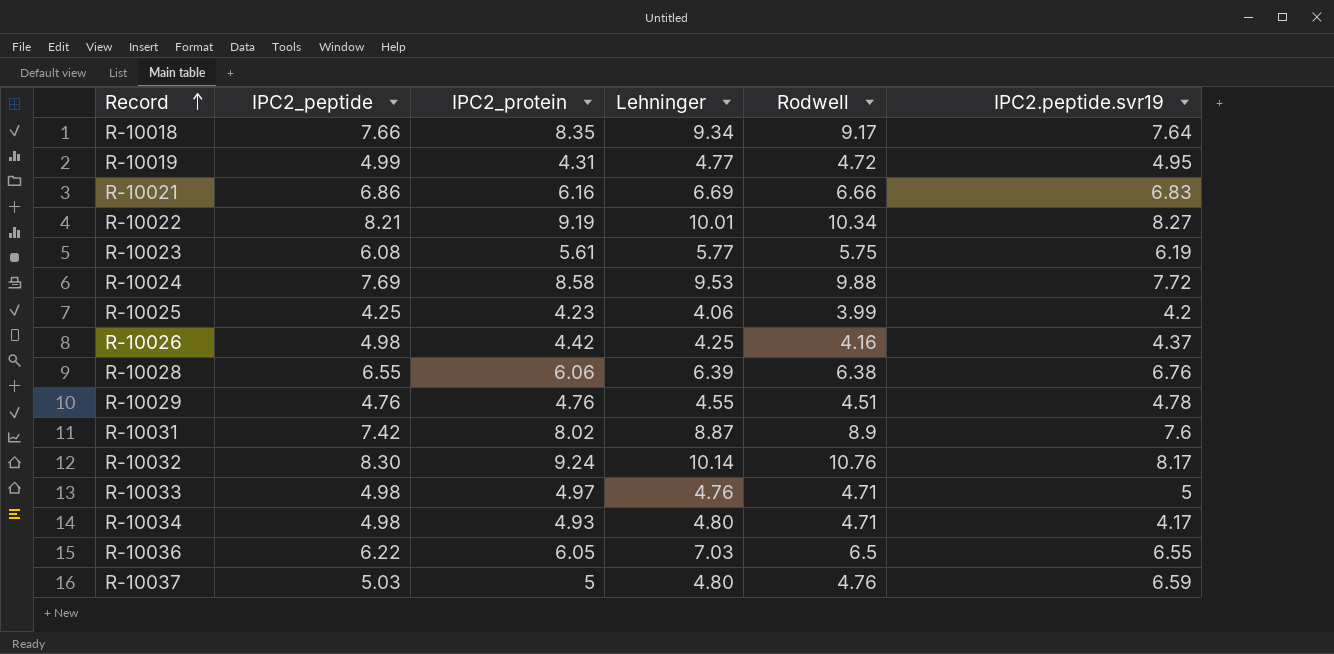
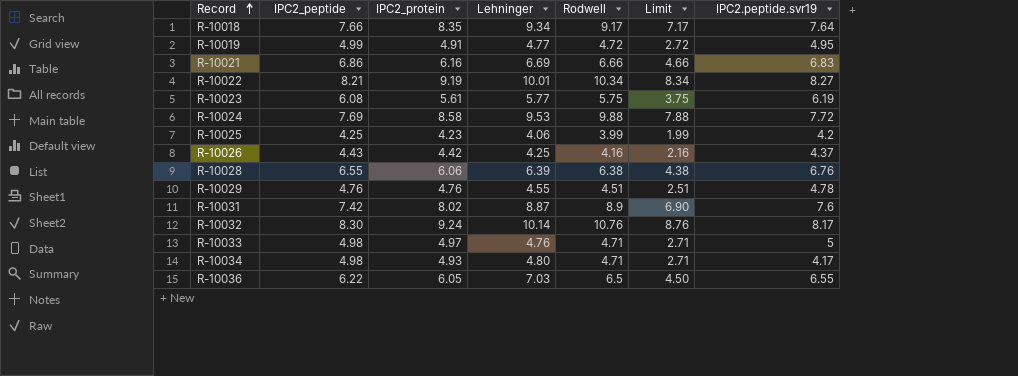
column Limit | formula: none -> [Rodwell] - 2
row R-10037: 5.03 | 5 | 4.80 | 4.76 | 6.59 -> none
R-10019 | IPC2_protein: 4.31 -> 4.91
R-10026 | IPC2_peptide: 4.98 -> 4.43

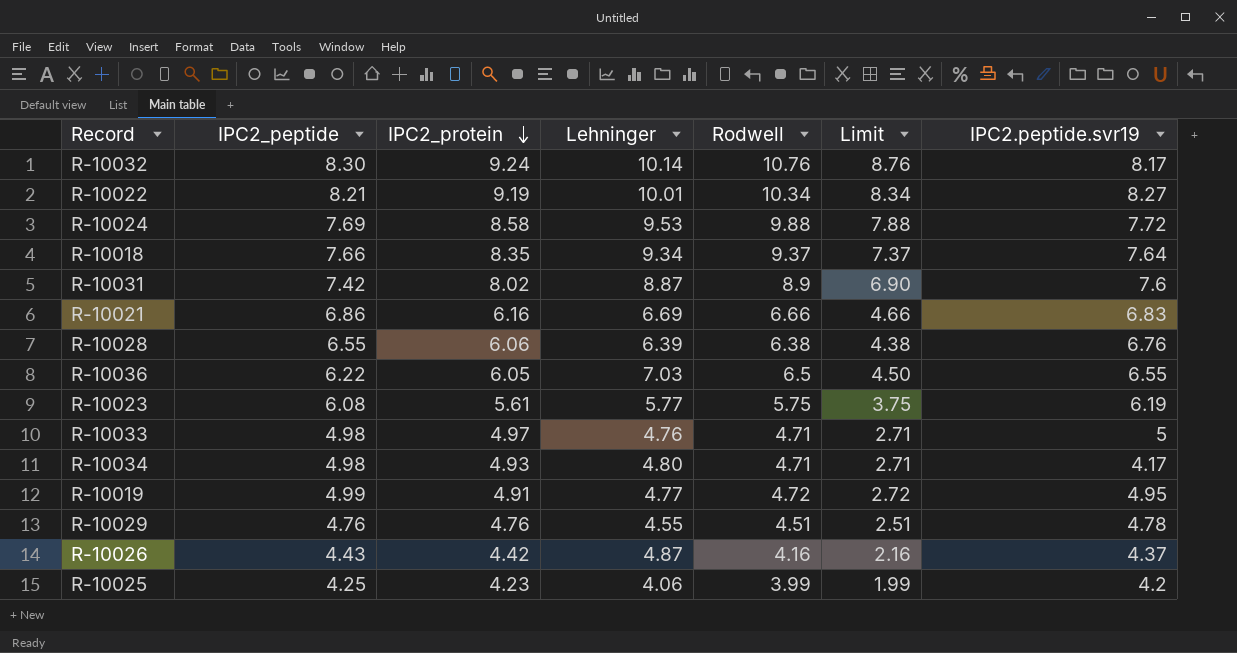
row order: Record ascending -> IPC2_protein descending
R-10018 | Rodwell: 9.17 -> 9.37
R-10018 | Limit: 7.17 -> 7.37
R-10026 | Lehninger: 4.25 -> 4.87

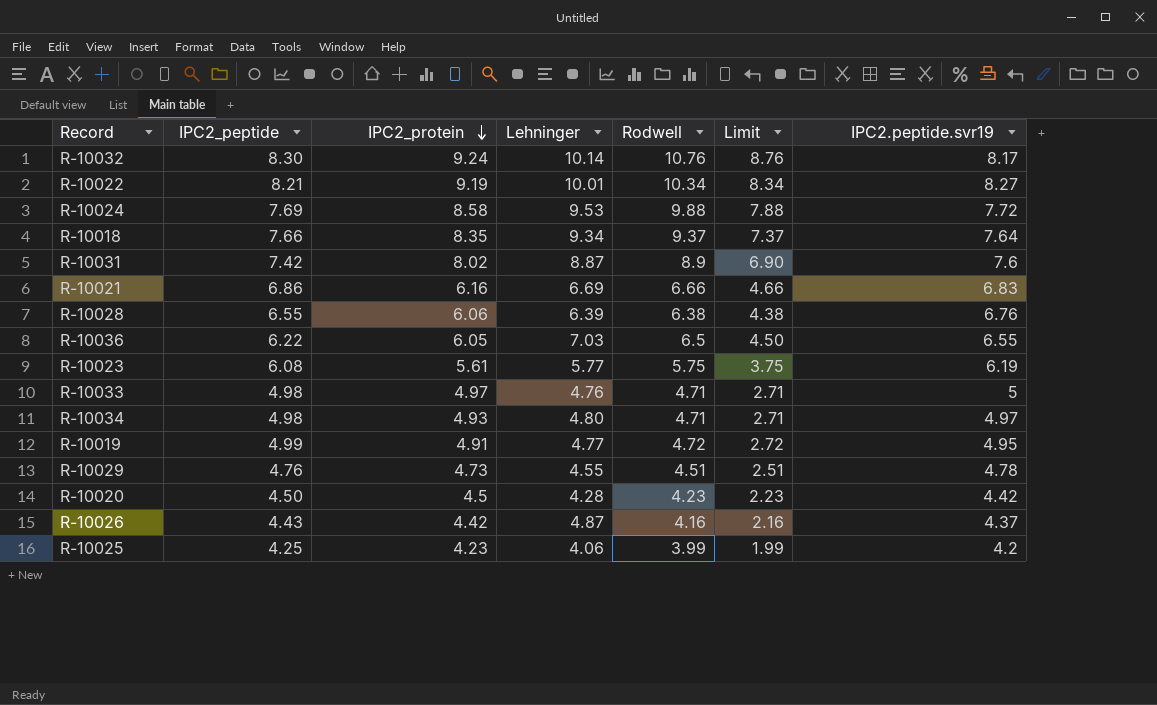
R-10034 | IPC2.peptide.svr19: 4.17 -> 4.97
R-10029 | IPC2_protein: 4.76 -> 4.73
row R-10020: none -> 4.50 | 4.5 | 4.28 | 4.23 | 2.23 | 4.42

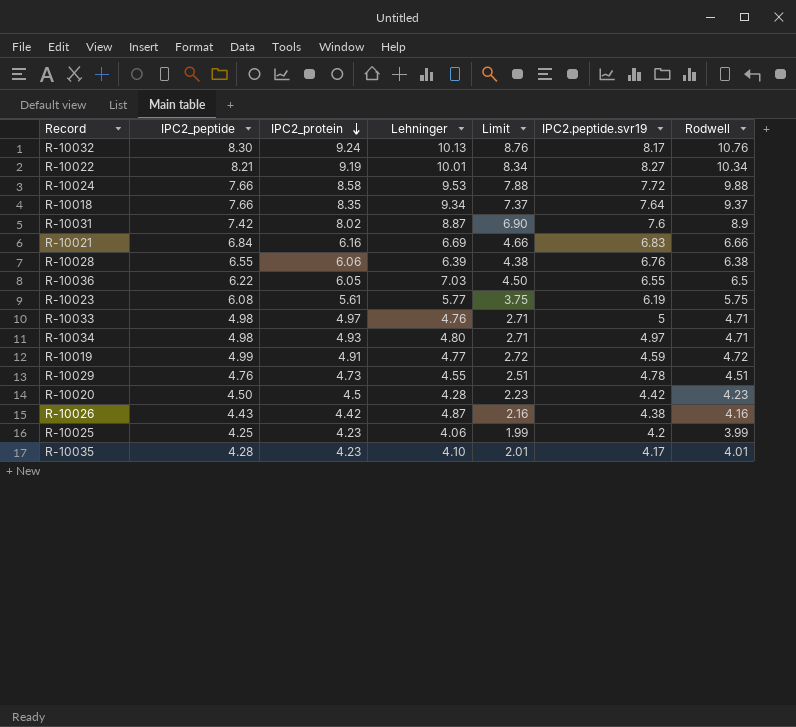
column Rodwell | position: 5 -> 7
R-10032 | Lehninger: 10.14 -> 10.13
R-10024 | IPC2_peptide: 7.69 -> 7.66
R-10021 | IPC2_peptide: 6.86 -> 6.84
R-10019 | IPC2.peptide.svr19: 4.95 -> 4.59
R-10026 | IPC2.peptide.svr19: 4.37 -> 4.38
row R-10035: none -> 4.28 | 4.23 | 4.10 | 2.01 | 4.17 | 4.01

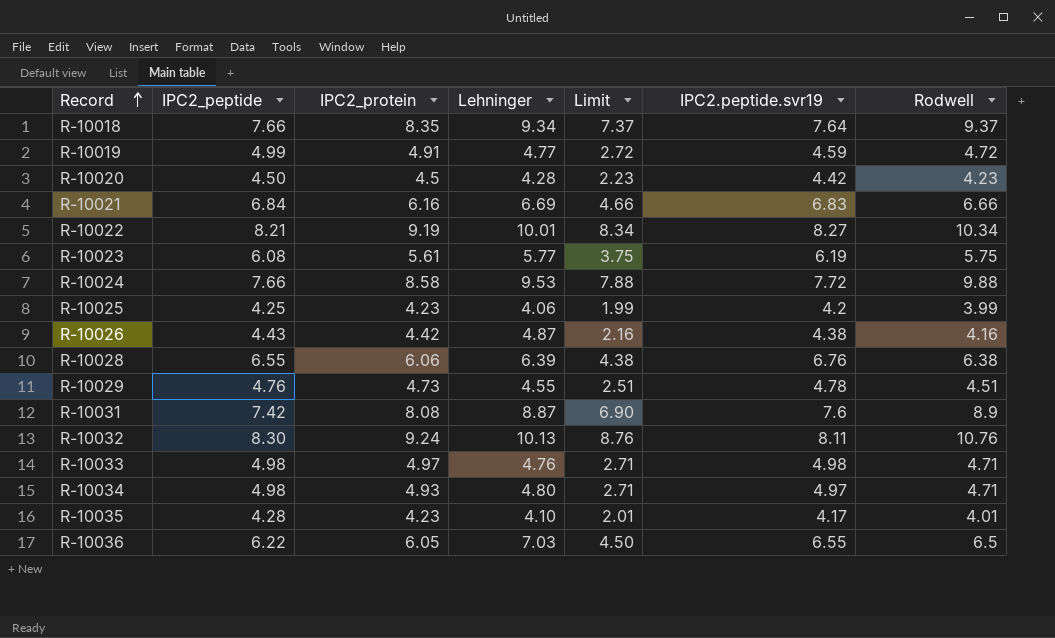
row order: IPC2_protein descending -> Record ascending
R-10031 | IPC2_protein: 8.02 -> 8.08
R-10032 | IPC2.peptide.svr19: 8.17 -> 8.11
R-10033 | IPC2.peptide.svr19: 5 -> 4.98

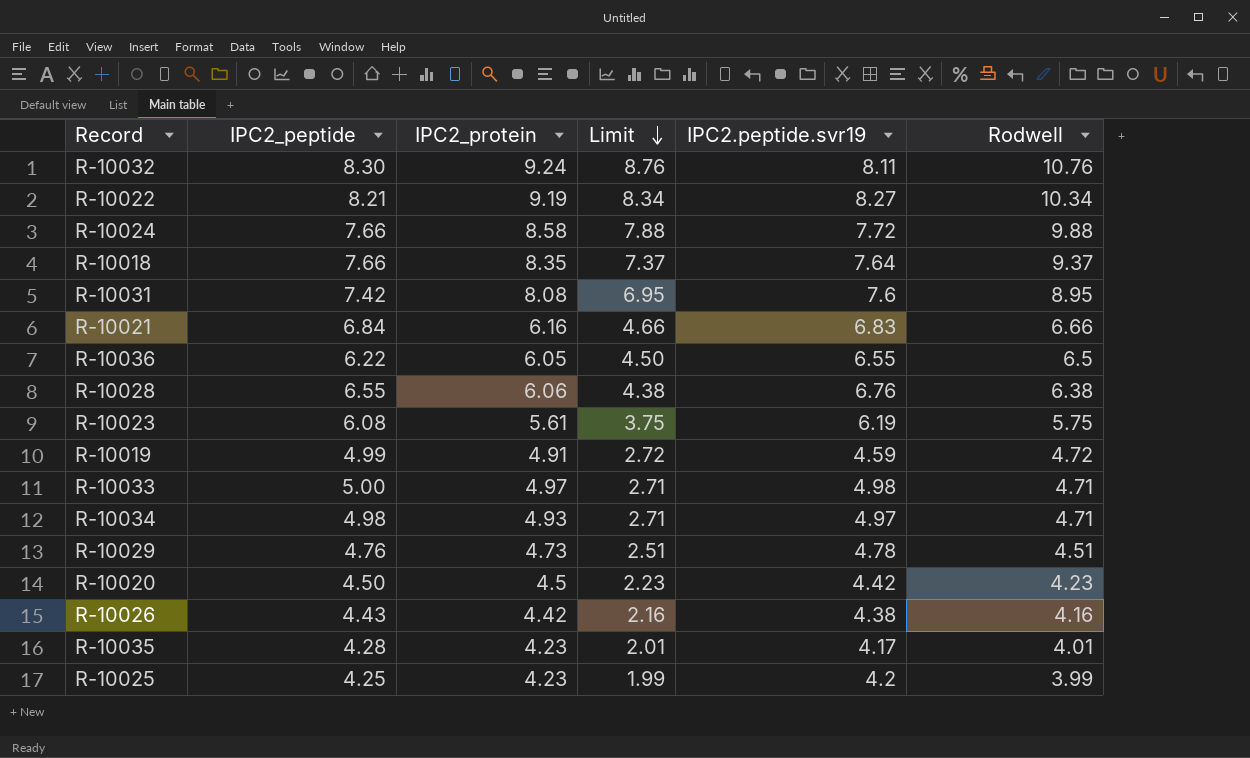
row order: Record ascending -> Limit descending
column Lehninger | position: 4 -> none
R-10031 | Limit: 6.90 -> 6.95
R-10031 | Rodwell: 8.9 -> 8.95
R-10033 | IPC2_peptide: 4.98 -> 5.00

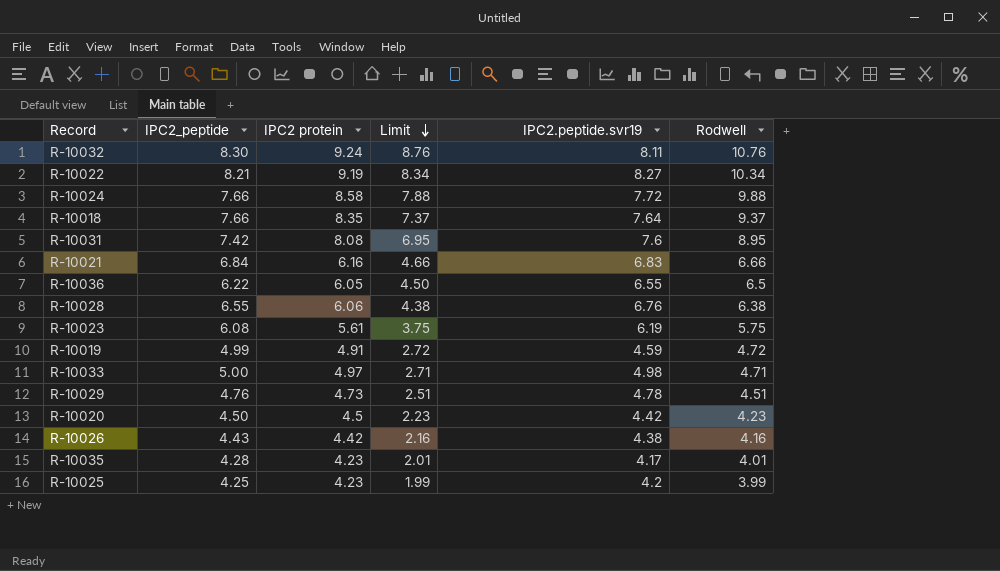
column name: IPC2_protein -> IPC2 protein
row R-10034: 4.98 | 4.93 | 2.71 | 4.97 | 4.71 -> none

